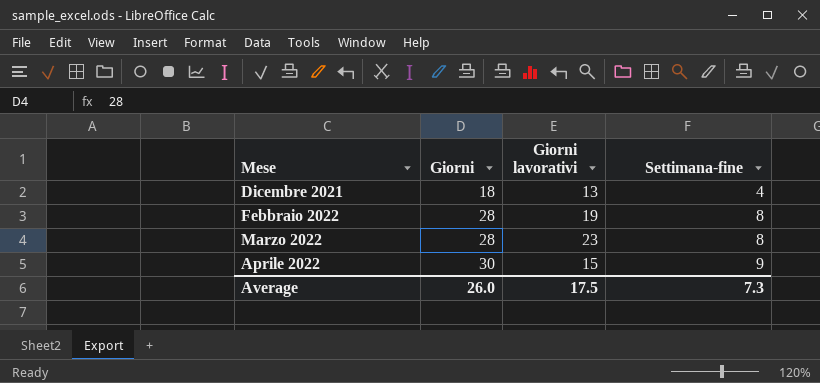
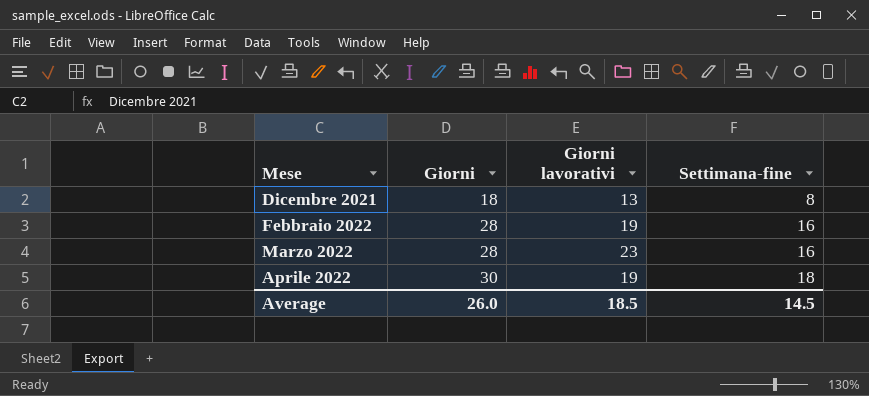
Dicembre 2021 | Settimana-fine: 4 -> 8
Febbraio 2022 | Settimana-fine: 8 -> 16
Marzo 2022 | Settimana-fine: 8 -> 16
Aprile 2022 | Giorni lavorativi: 15 -> 19
Aprile 2022 | Settimana-fine: 9 -> 18
Average | Giorni lavorativi: 17.5 -> 18.5
Average | Settimana-fine: 7.3 -> 14.5

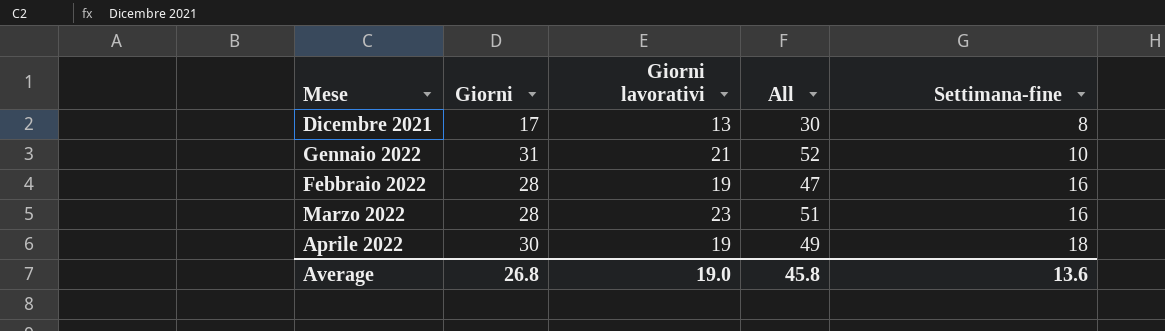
column All | formula: none -> [Giorni] + [Giorni lavorativi]
Dicembre 2021 | Giorni: 18 -> 17
row Gennaio 2022: none -> 31 | 21 | 52 | 10
Average | Giorni: 26.0 -> 26.8
Average | Giorni lavorativi: 18.5 -> 19.0
Average | Settimana-fine: 14.5 -> 13.6

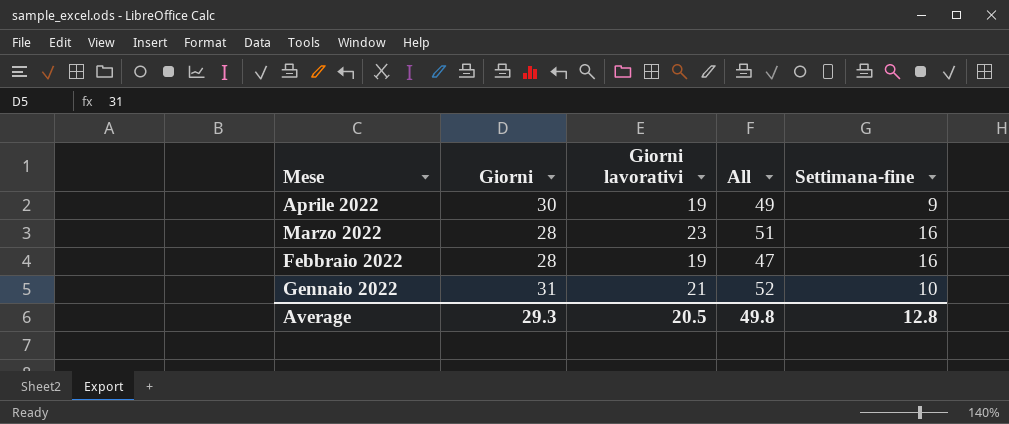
row order: Mese ascending -> Mese descending
row Dicembre 2021: 17 | 13 | 30 | 8 -> none
Aprile 2022 | Settimana-fine: 18 -> 9
Average | Giorni: 26.8 -> 29.3
Average | Giorni lavorativi: 19.0 -> 20.5
Average | All: 45.8 -> 49.8
Average | Settimana-fine: 13.6 -> 12.8

